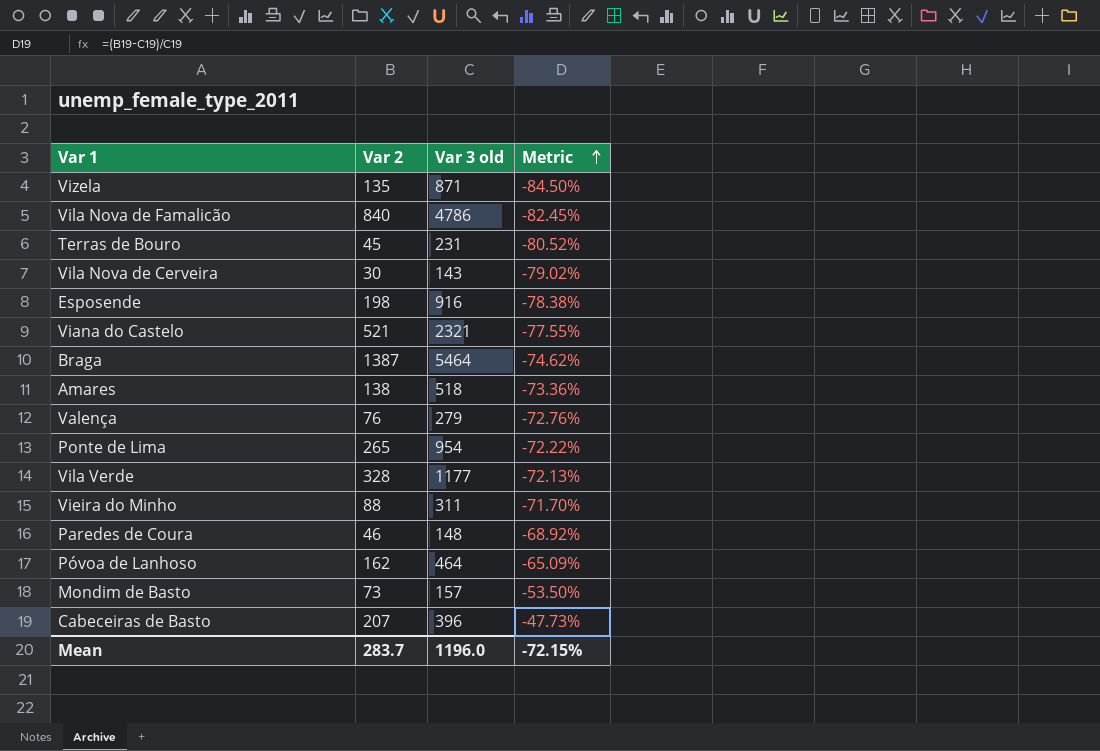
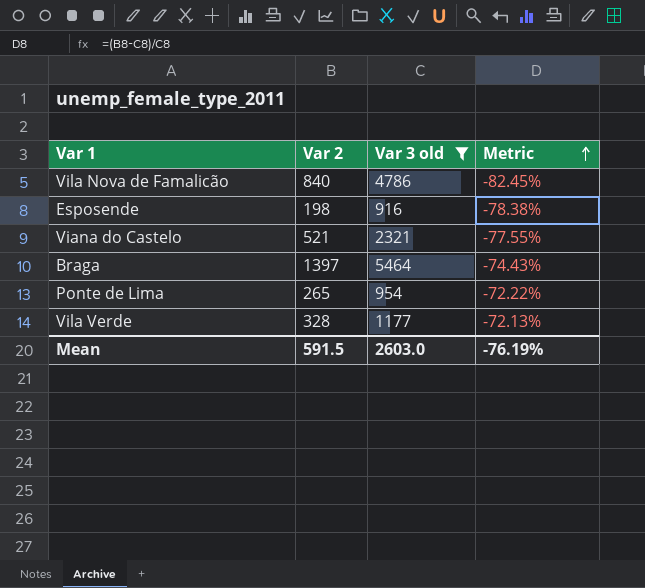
filter: none -> Var 3 old >= 916
Braga | Var 2: 1387 -> 1397
Braga | Metric: -74.62% -> -74.43%
Mean | Var 2: 283.7 -> 591.5
Mean | Var 3 old: 1196.0 -> 2603.0
Mean | Metric: -72.15% -> -76.19%

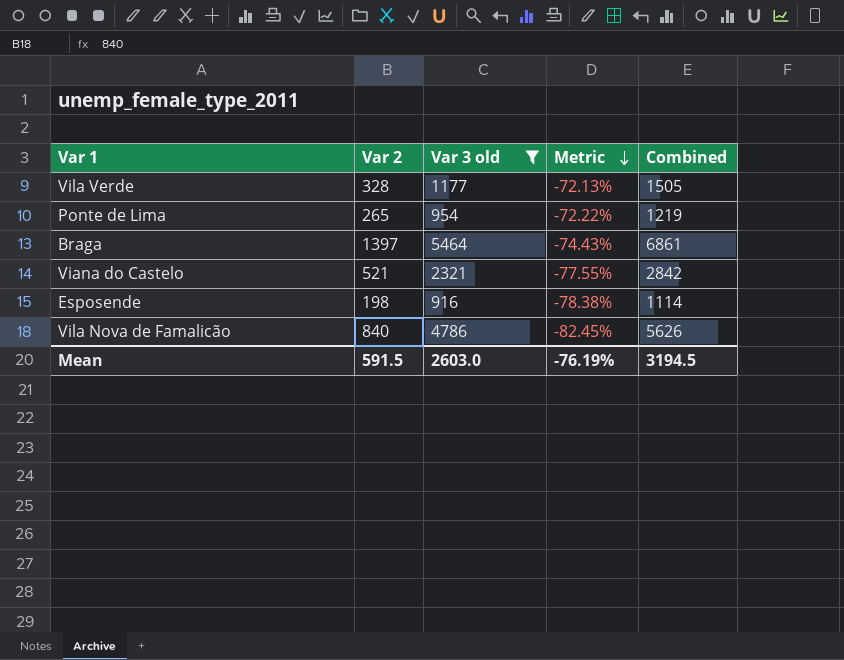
row order: Metric ascending -> Metric descending
column Combined | formula: none -> [Var 2] + [Var 3 old]

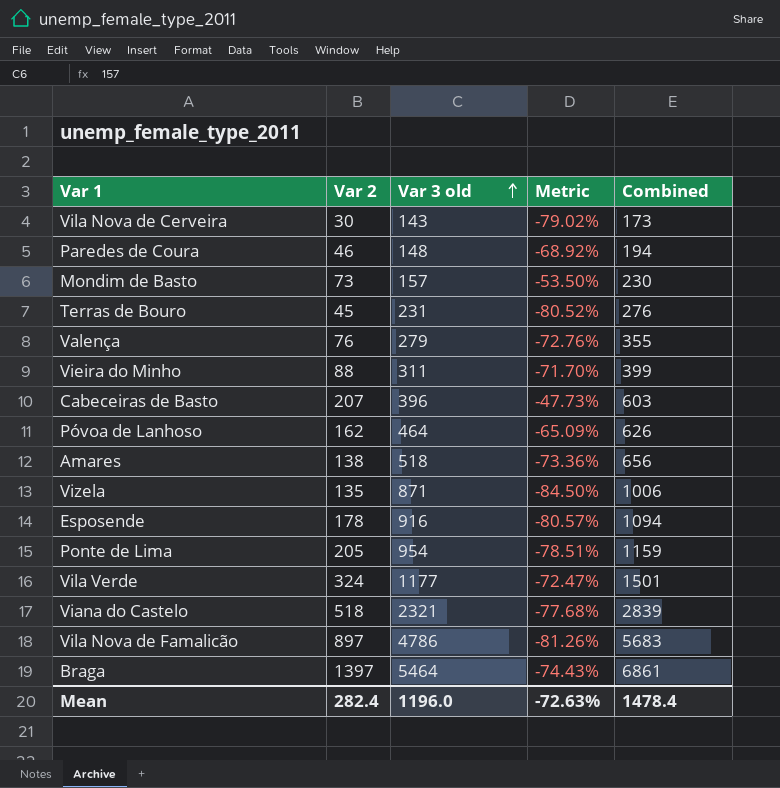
filter: Var 3 old >= 916 -> none
row order: Metric descending -> Var 3 old ascending
Esposende | Var 2: 198 -> 178
Esposende | Metric: -78.38% -> -80.57%
Esposende | Combined: 1114 -> 1094
Ponte de Lima | Var 2: 265 -> 205
Ponte de Lima | Metric: -72.22% -> -78.51%
Ponte de Lima | Combined: 1219 -> 1159
Vila Verde | Var 2: 328 -> 324
Vila Verde | Metric: -72.13% -> -72.47%
Vila Verde | Combined: 1505 -> 1501
Viana do Castelo | Var 2: 521 -> 518
Viana do Castelo | Metric: -77.55% -> -77.68%
Viana do Castelo | Combined: 2842 -> 2839
Vila Nova de Famalicão | Var 2: 840 -> 897
Vila Nova de Famalicão | Metric: -82.45% -> -81.26%
Vila Nova de Famalicão | Combined: 5626 -> 5683
Mean | Var 2: 591.5 -> 282.4
Mean | Var 3 old: 2603.0 -> 1196.0
Mean | Metric: -76.19% -> -72.63%
Mean | Combined: 3194.5 -> 1478.4

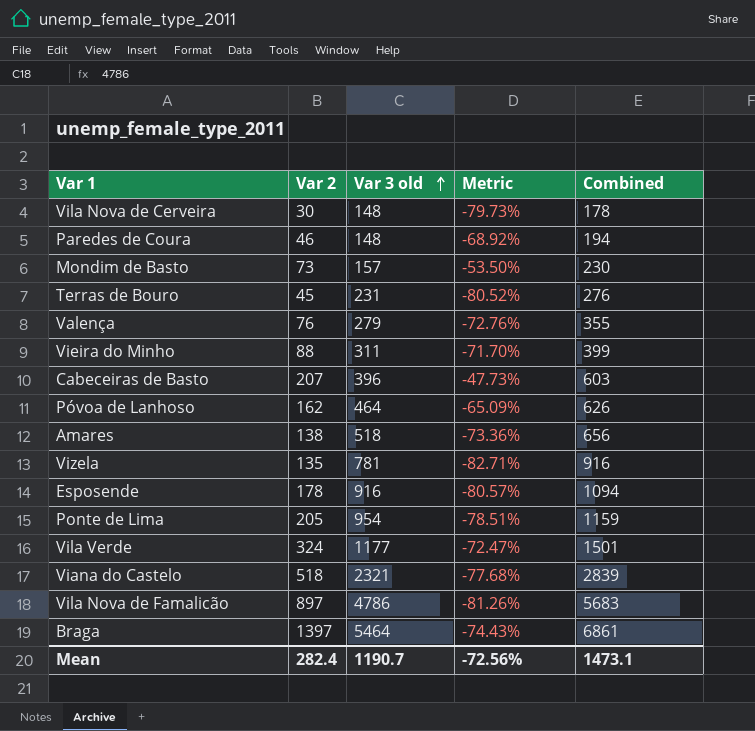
Vila Nova de Cerveira | Var 3 old: 143 -> 148
Vila Nova de Cerveira | Metric: -79.02% -> -79.73%
Vila Nova de Cerveira | Combined: 173 -> 178
Vizela | Var 3 old: 871 -> 781
Vizela | Metric: -84.50% -> -82.71%
Vizela | Combined: 1006 -> 916
Mean | Var 3 old: 1196.0 -> 1190.7
Mean | Metric: -72.63% -> -72.56%
Mean | Combined: 1478.4 -> 1473.1

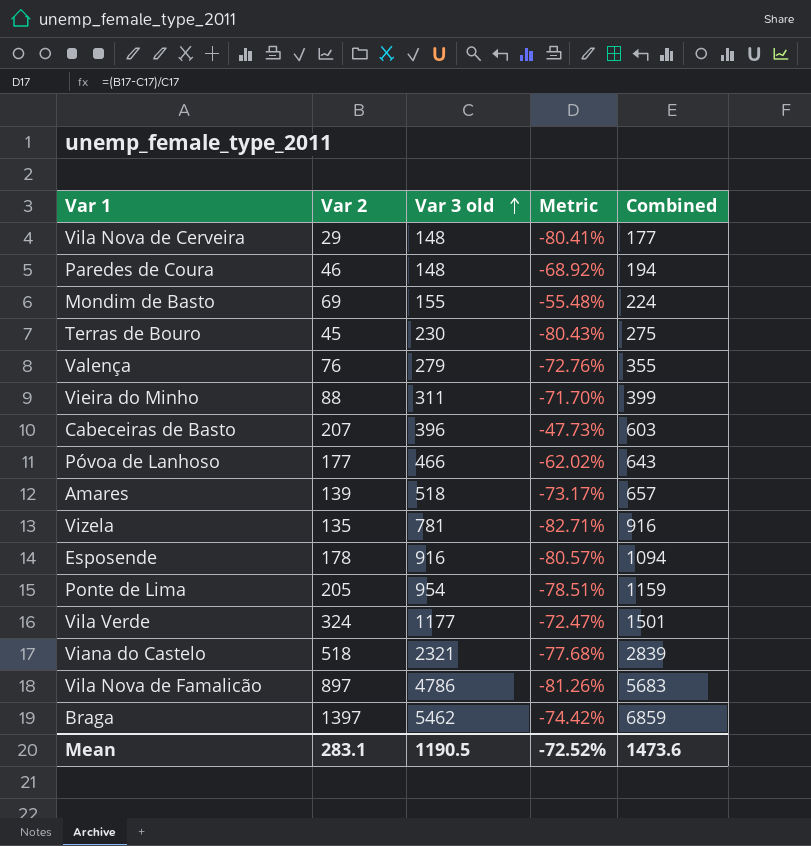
Vila Nova de Cerveira | Var 2: 30 -> 29
Vila Nova de Cerveira | Metric: -79.73% -> -80.41%
Vila Nova de Cerveira | Combined: 178 -> 177
Mondim de Basto | Var 2: 73 -> 69
Mondim de Basto | Var 3 old: 157 -> 155
Mondim de Basto | Metric: -53.50% -> -55.48%
Mondim de Basto | Combined: 230 -> 224
Terras de Bouro | Var 3 old: 231 -> 230
Terras de Bouro | Metric: -80.52% -> -80.43%
Terras de Bouro | Combined: 276 -> 275
Póvoa de Lanhoso | Var 2: 162 -> 177
Póvoa de Lanhoso | Var 3 old: 464 -> 466
Póvoa de Lanhoso | Metric: -65.09% -> -62.02%
Póvoa de Lanhoso | Combined: 626 -> 643
Amares | Var 2: 138 -> 139
Amares | Metric: -73.36% -> -73.17%
Amares | Combined: 656 -> 657
Braga | Var 3 old: 5464 -> 5462
Braga | Metric: -74.43% -> -74.42%
Braga | Combined: 6861 -> 6859
Mean | Var 2: 282.4 -> 283.1
Mean | Var 3 old: 1190.7 -> 1190.5
Mean | Metric: -72.56% -> -72.52%
Mean | Combined: 1473.1 -> 1473.6

